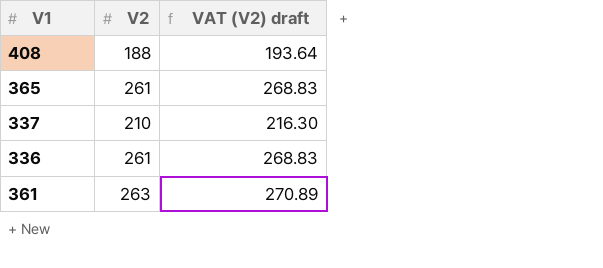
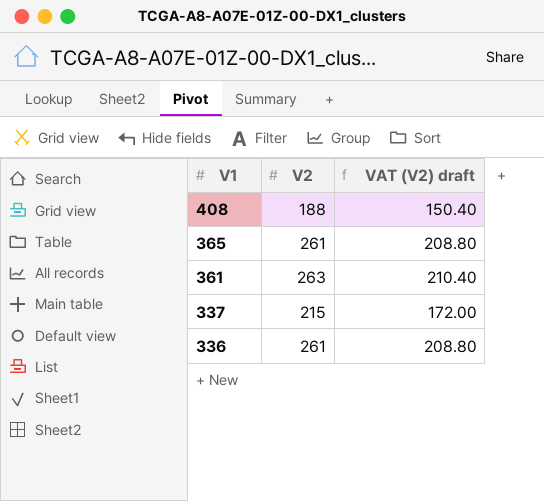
row order: none -> V1 descending
column VAT (V2) draft | formula: [V2] * 1.03 -> [V2] * 0.8
337 | V2: 210 -> 215

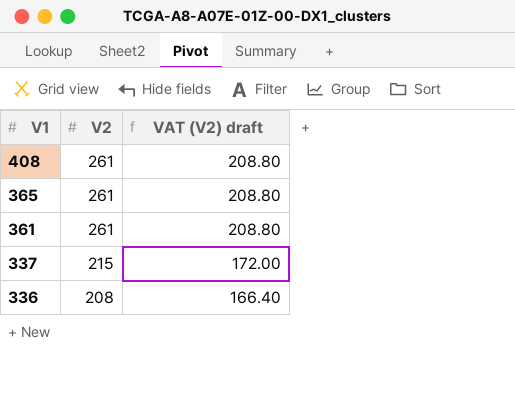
408 | V2: 188 -> 261
408 | VAT (V2) draft: 150.40 -> 208.80
361 | V2: 263 -> 261
361 | VAT (V2) draft: 210.40 -> 208.80
336 | V2: 261 -> 208
336 | VAT (V2) draft: 208.80 -> 166.40

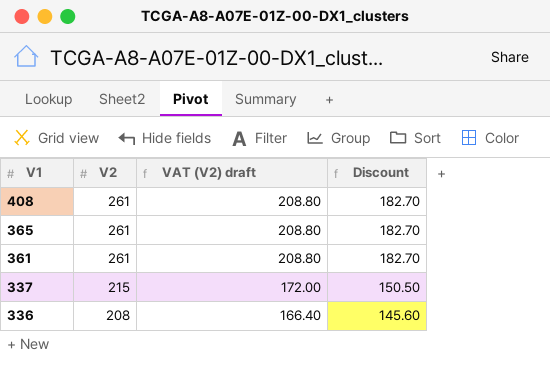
column Discount | formula: none -> [V2] * 0.7

